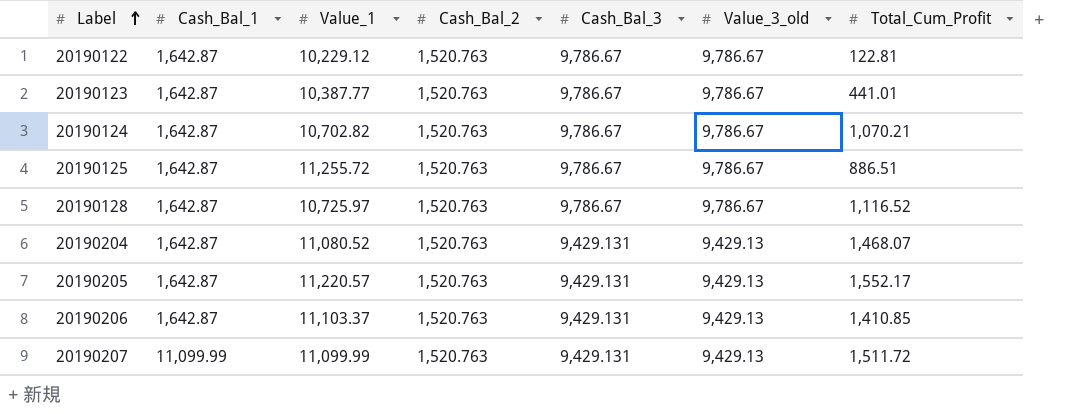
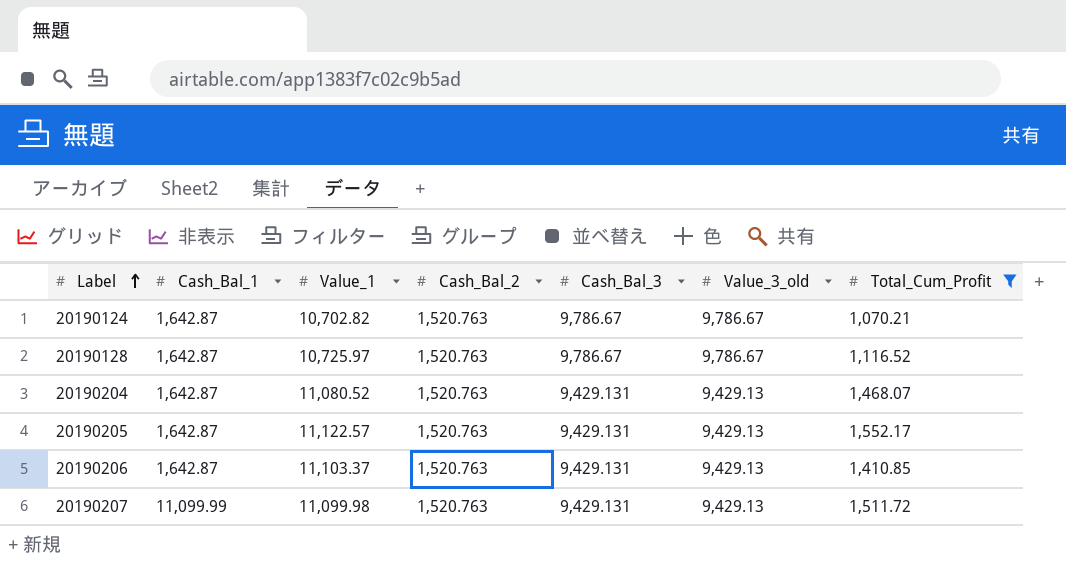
filter: none -> Total_Cum_Profit >= 1,070.21
20190205 | Value_1: 11,220.57 -> 11,122.57
20190207 | Value_1: 11,099.99 -> 11,099.98

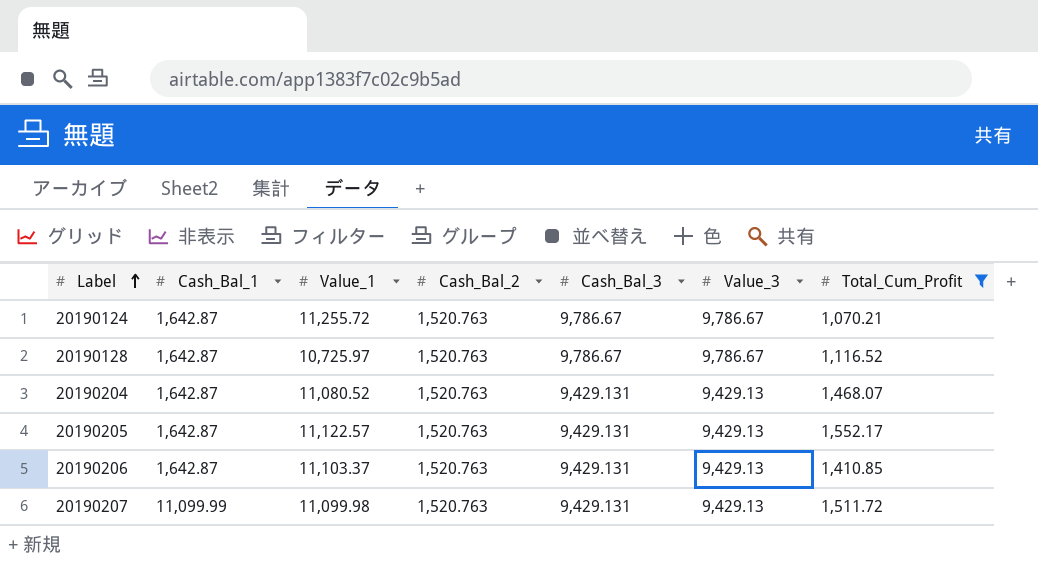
column name: Value_3_old -> Value_3
20190124 | Value_1: 10,702.82 -> 11,255.72

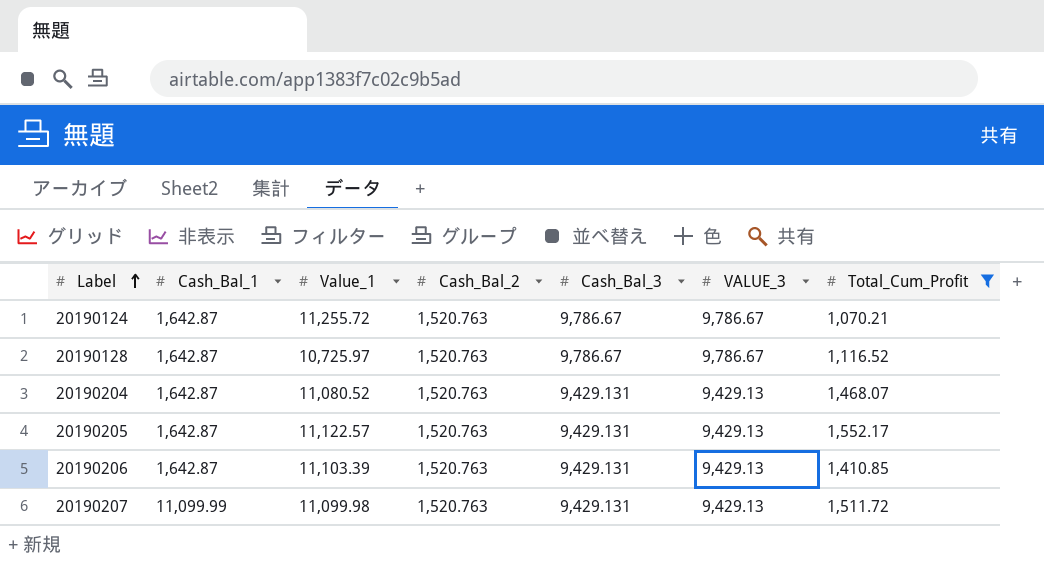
column name: Value_3 -> VALUE_3
20190206 | Value_1: 11,103.37 -> 11,103.39

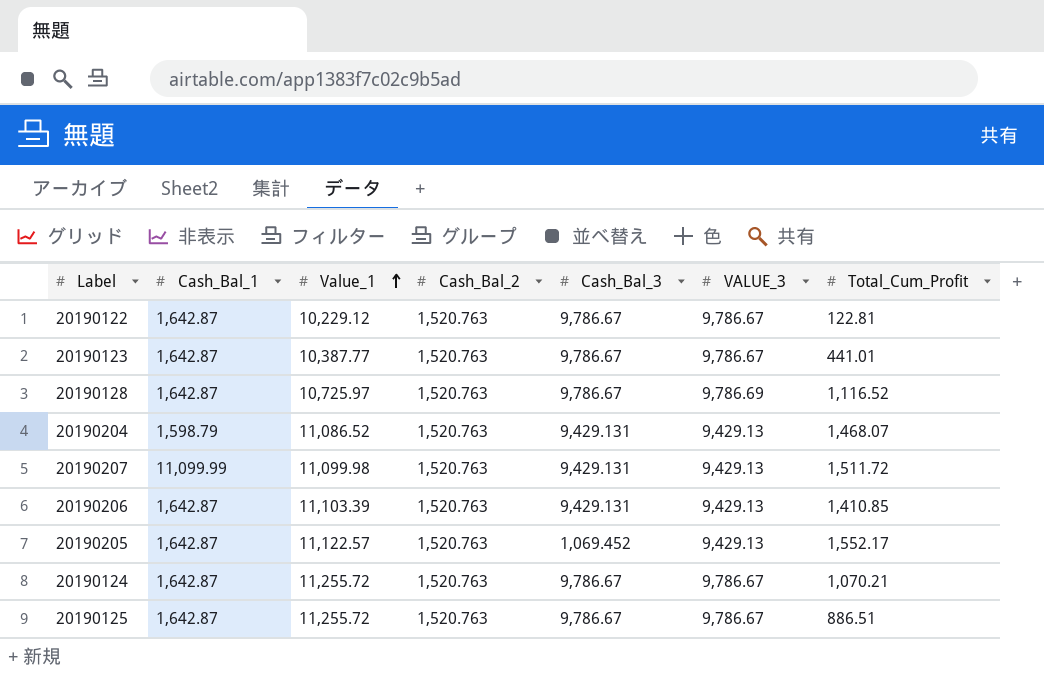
filter: Total_Cum_Profit >= 1,070.21 -> none
row order: Label ascending -> Value_1 ascending
20190128 | VALUE_3: 9,786.67 -> 9,786.69
20190204 | Cash_Bal_1: 1,642.87 -> 1,598.79
20190204 | Value_1: 11,080.52 -> 11,086.52
20190205 | Cash_Bal_3: 9,429.131 -> 1,069.452

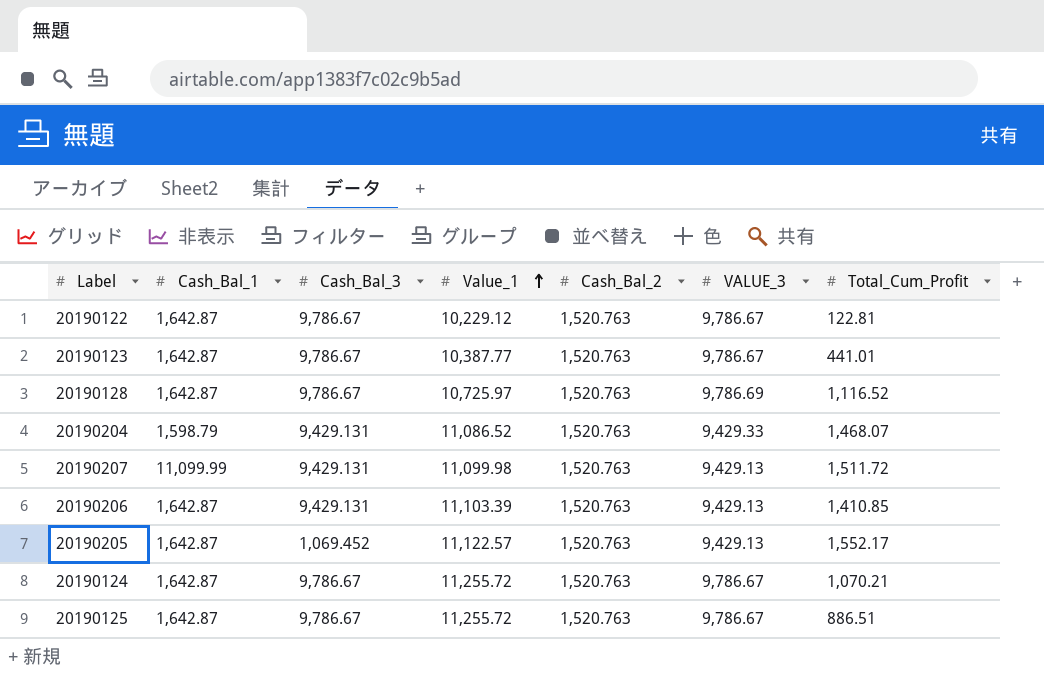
column Cash_Bal_3 | position: 5 -> 3
20190204 | VALUE_3: 9,429.13 -> 9,429.33

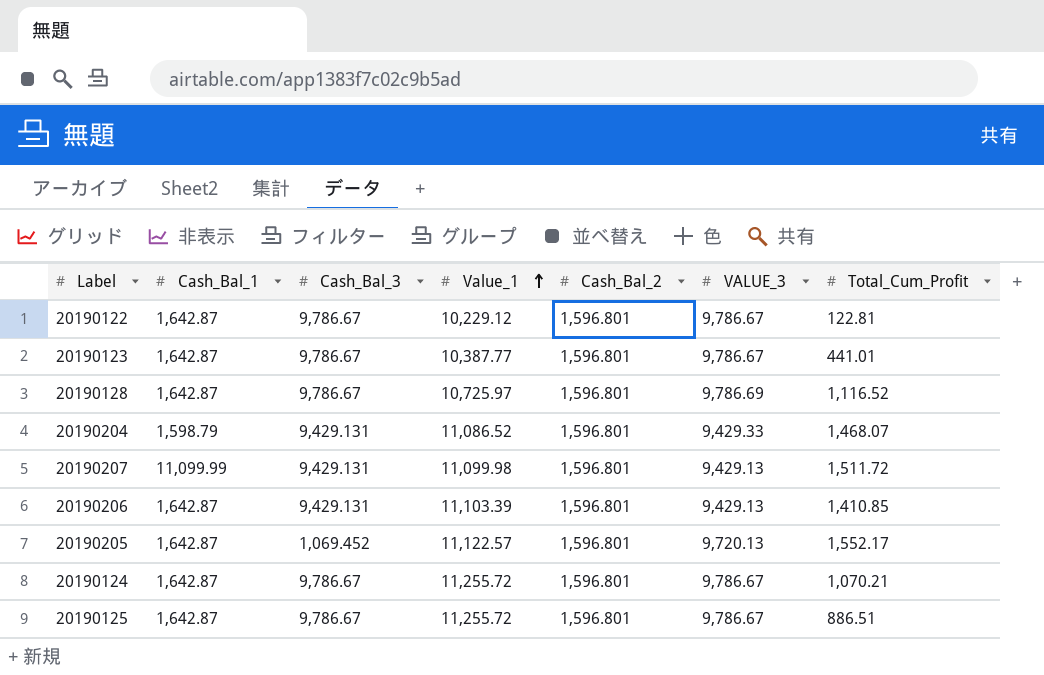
20190122 | Cash_Bal_2: 1,520.763 -> 1,596.801
20190123 | Cash_Bal_2: 1,520.763 -> 1,596.801
20190128 | Cash_Bal_2: 1,520.763 -> 1,596.801
20190204 | Cash_Bal_2: 1,520.763 -> 1,596.801
20190207 | Cash_Bal_2: 1,520.763 -> 1,596.801
20190206 | Cash_Bal_2: 1,520.763 -> 1,596.801
20190205 | Cash_Bal_2: 1,520.763 -> 1,596.801
20190205 | VALUE_3: 9,429.13 -> 9,720.13
20190124 | Cash_Bal_2: 1,520.763 -> 1,596.801
20190125 | Cash_Bal_2: 1,520.763 -> 1,596.801

